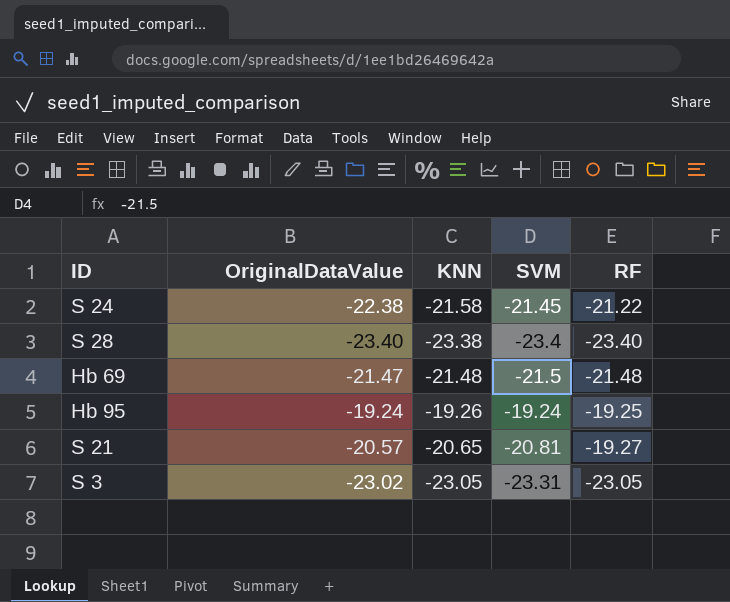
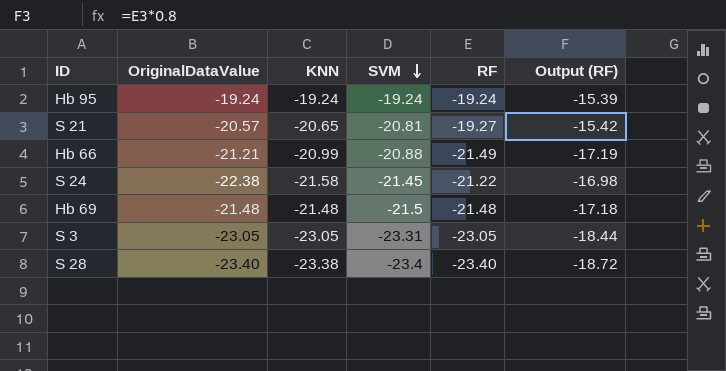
row order: none -> SVM descending
column Output (RF) | formula: none -> [RF] * 0.8
Hb 95 | KNN: -19.26 -> -19.24
Hb 95 | RF: -19.25 -> -19.24
row Hb 66: none -> -21.21 | -20.99 | -20.88 | -21.49 | -17.19
Hb 69 | OriginalDataValue: -21.47 -> -21.48
S 3 | OriginalDataValue: -23.02 -> -23.05

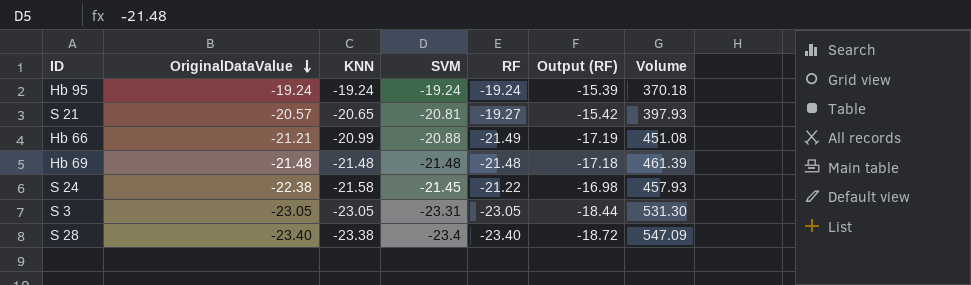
row order: SVM descending -> OriginalDataValue descending
column Volume | formula: none -> [KNN] * [RF]
Hb 69 | SVM: -21.5 -> -21.48

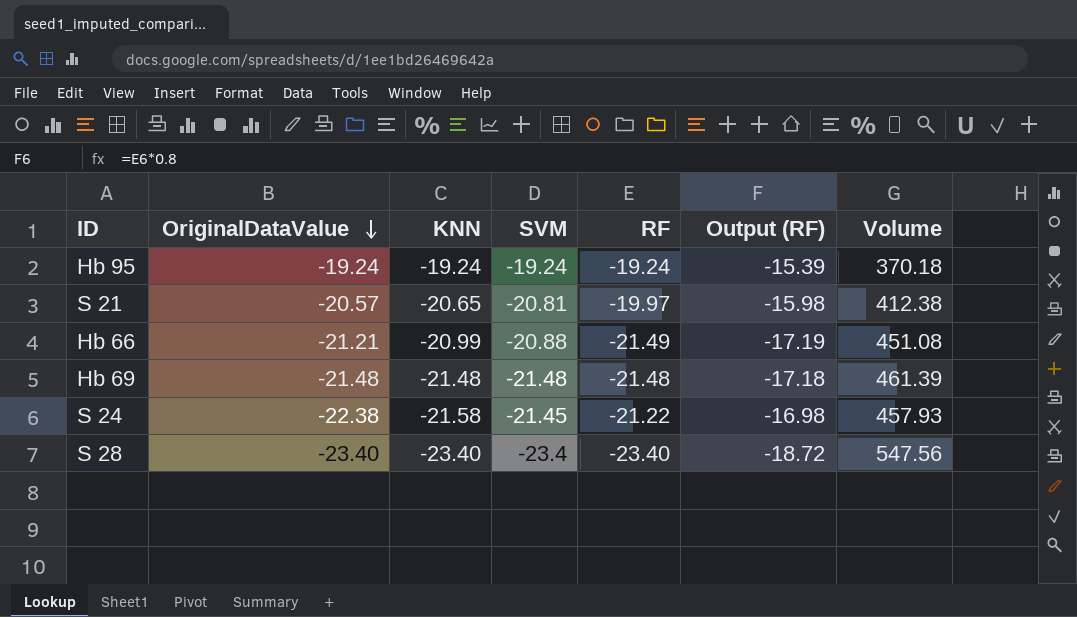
row S 3: -23.05 | -23.05 | -23.31 | -23.05 | -18.44 | 531.30 -> none
S 21 | RF: -19.27 -> -19.97
S 21 | Output (RF): -15.42 -> -15.98
S 21 | Volume: 397.93 -> 412.38
S 28 | KNN: -23.38 -> -23.40
S 28 | Volume: 547.09 -> 547.56

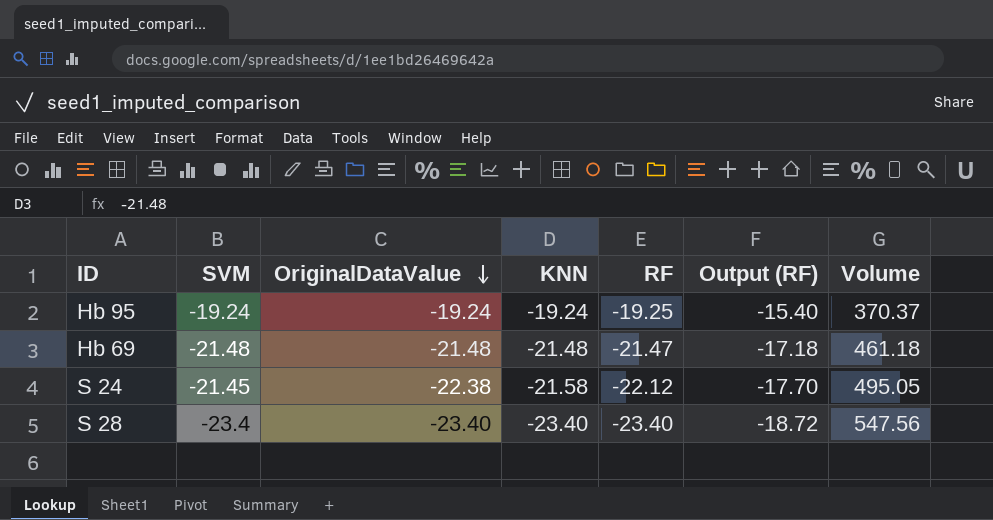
column SVM | position: 4 -> 2
column Volume | formula: [KNN] * [RF] -> [OriginalDataValue] * [RF]
row S 21: -20.57 | -20.65 | -20.81 | -19.97 | -15.98 | 412.38 -> none
row Hb 66: -21.21 | -20.99 | -20.88 | -21.49 | -17.19 | 451.08 -> none
Hb 95 | RF: -19.24 -> -19.25
Hb 95 | Output (RF): -15.39 -> -15.40
Hb 69 | RF: -21.48 -> -21.47
S 24 | RF: -21.22 -> -22.12
S 24 | Output (RF): -16.98 -> -17.70

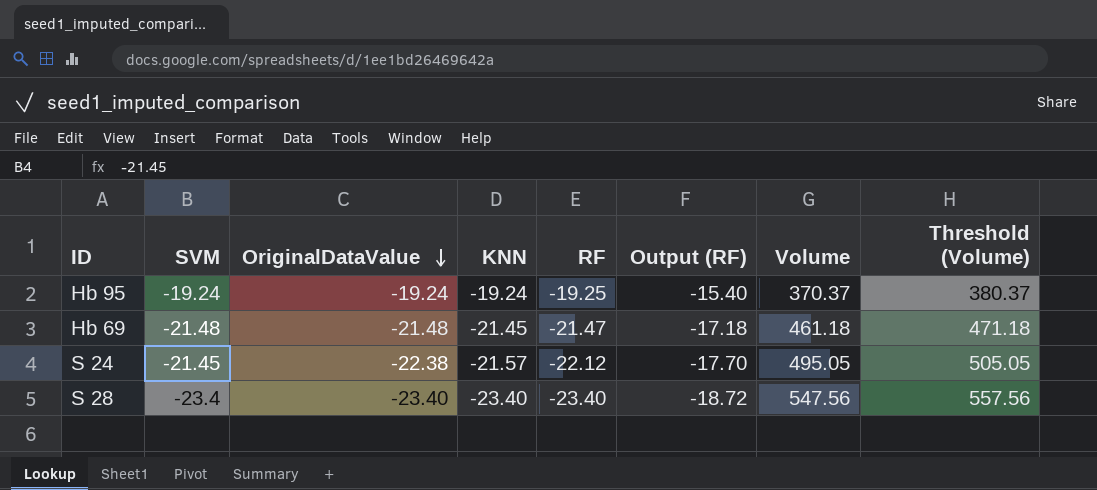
column Threshold (Volume) | formula: none -> [Volume] + 10
Hb 69 | KNN: -21.48 -> -21.45
S 24 | KNN: -21.58 -> -21.57

